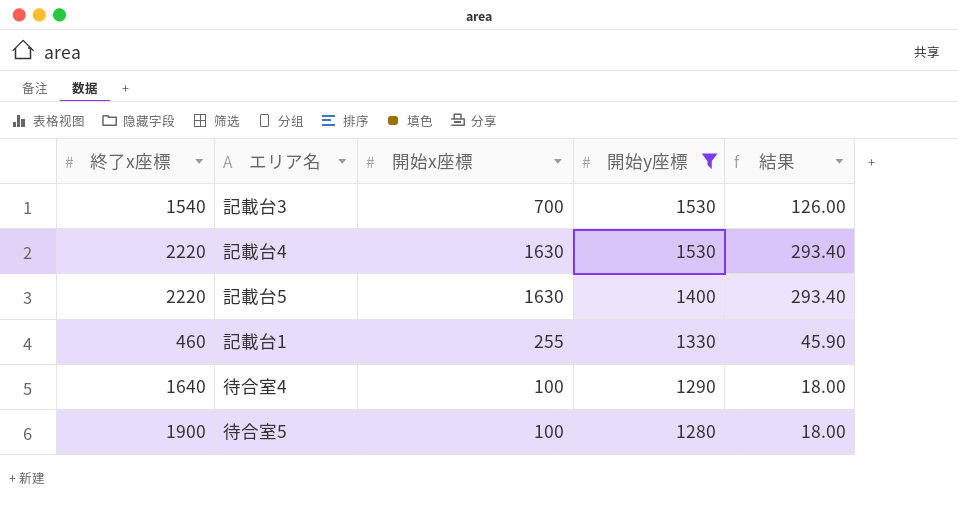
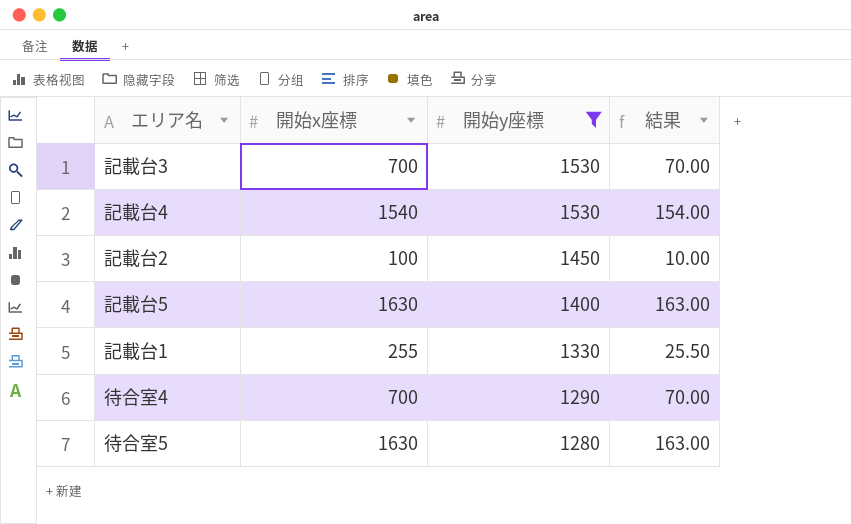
column 終了x座標 | position: 1 -> none
column 結果 | formula: [開始x座標] * 0.18 -> [開始x座標] * 0.1
記載台4 | 開始x座標: 1630 -> 1540
row 記載台2: none -> 100 | 1450 | 10.00
待合室4 | 開始x座標: 100 -> 700
待合室5 | 開始x座標: 100 -> 1630

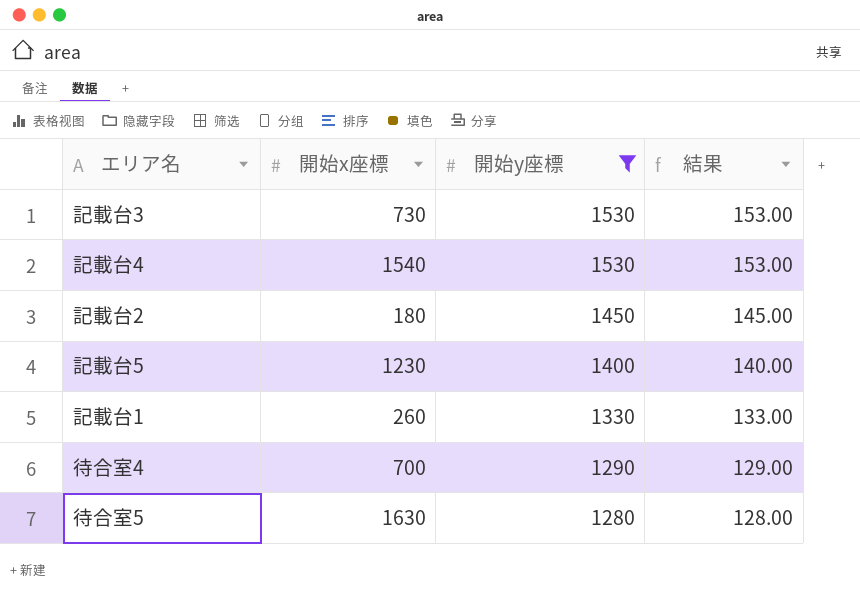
column 結果 | formula: [開始x座標] * 0.1 -> [開始y座標] * 0.1
記載台3 | 開始x座標: 700 -> 730
記載台2 | 開始x座標: 100 -> 180
記載台5 | 開始x座標: 1630 -> 1230
記載台1 | 開始x座標: 255 -> 260

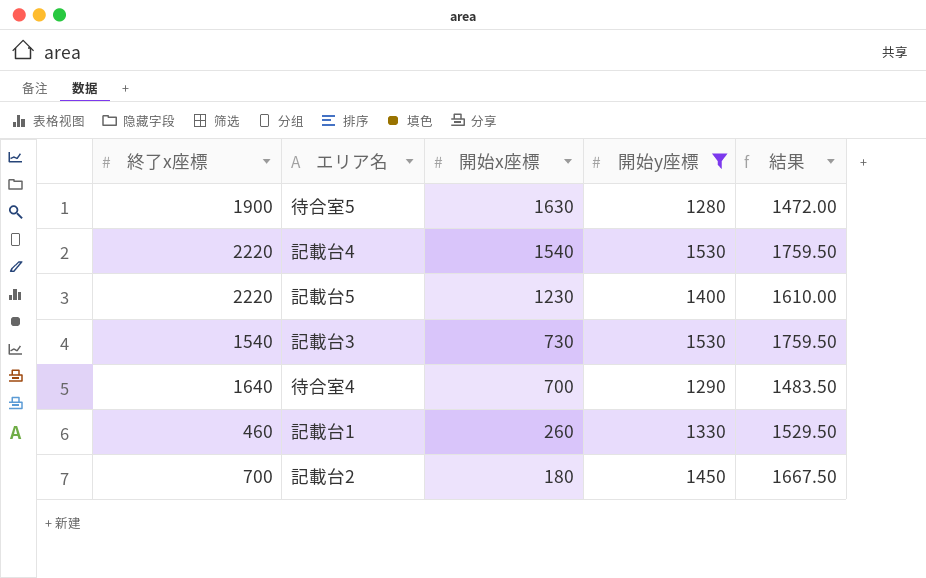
row order: 開始y座標 descending -> 開始x座標 descending
column 終了x座標 | position: none -> 1
column 結果 | formula: [開始y座標] * 0.1 -> [開始y座標] * 1.15

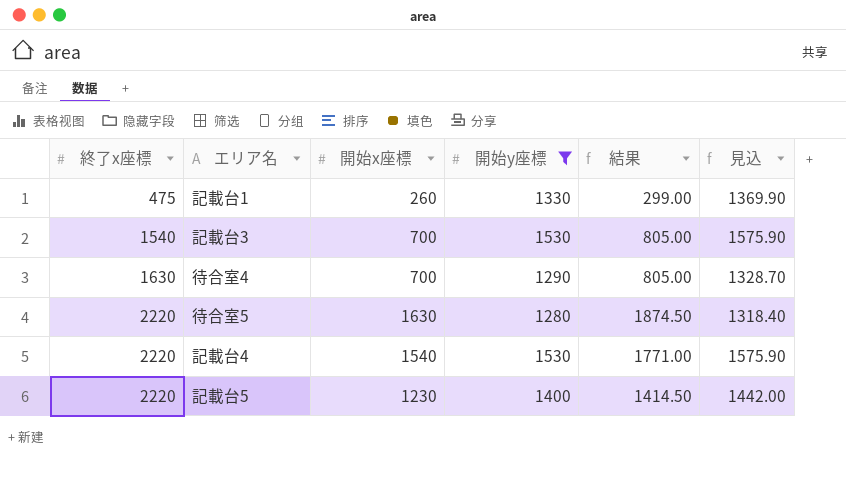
row order: 開始x座標 descending -> 終了x座標 ascending
column 結果 | formula: [開始y座標] * 1.15 -> [開始x座標] * 1.15
column 見込 | formula: none -> [開始y座標] * 1.03
row 記載台2: 700 | 180 | 1450 | 1667.50 -> none
記載台1 | 終了x座標: 460 -> 475
記載台3 | 開始x座標: 730 -> 700
待合室4 | 終了x座標: 1640 -> 1630
待合室5 | 終了x座標: 1900 -> 2220

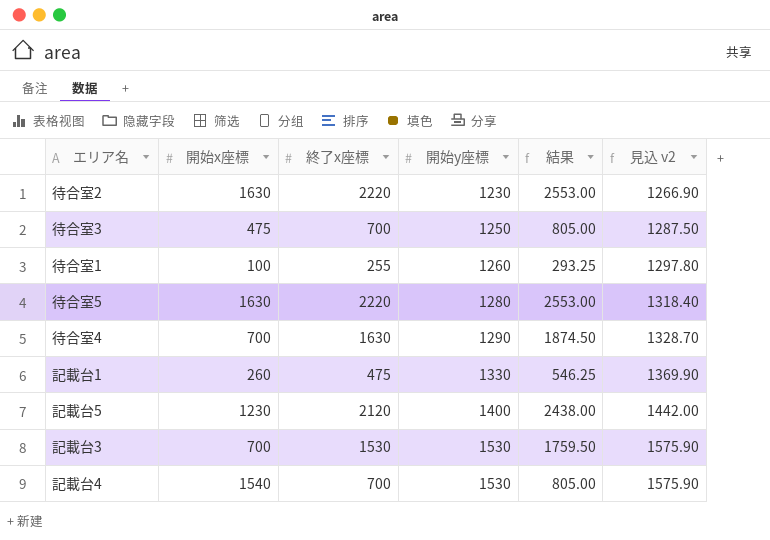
filter: 開始y座標 >= 1280 -> none
row order: 終了x座標 ascending -> 開始y座標 ascending
column 終了x座標 | position: 1 -> 3
column 結果 | formula: [開始x座標] * 1.15 -> [終了x座標] * 1.15
column name: 見込 -> 見込 v2
記載台5 | 終了x座標: 2220 -> 2120
記載台3 | 終了x座標: 1540 -> 1530
記載台4 | 終了x座標: 2220 -> 700

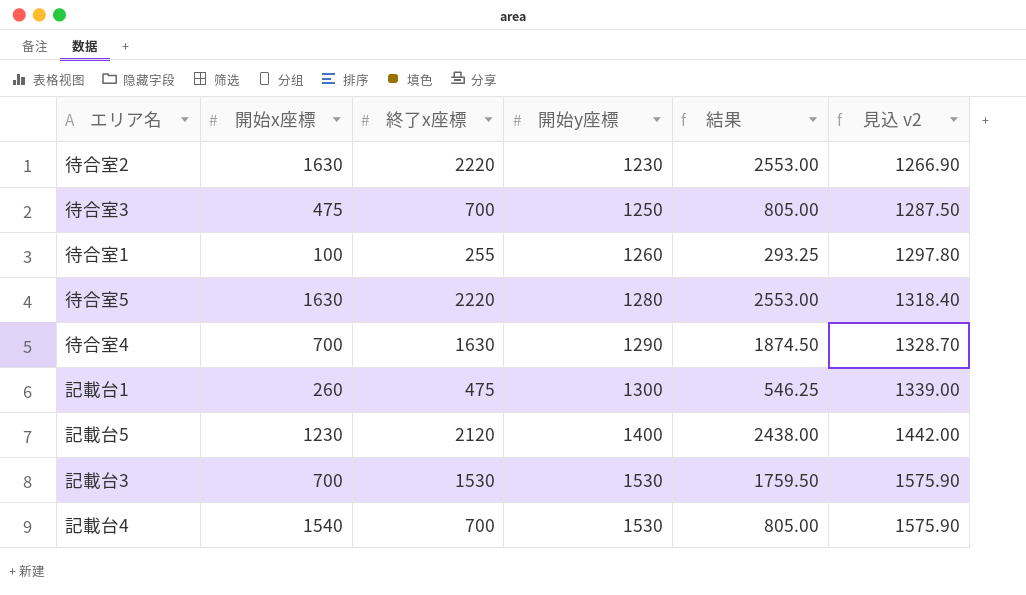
記載台1 | 開始y座標: 1330 -> 1300
記載台1 | 見込 v2: 1369.90 -> 1339.00

